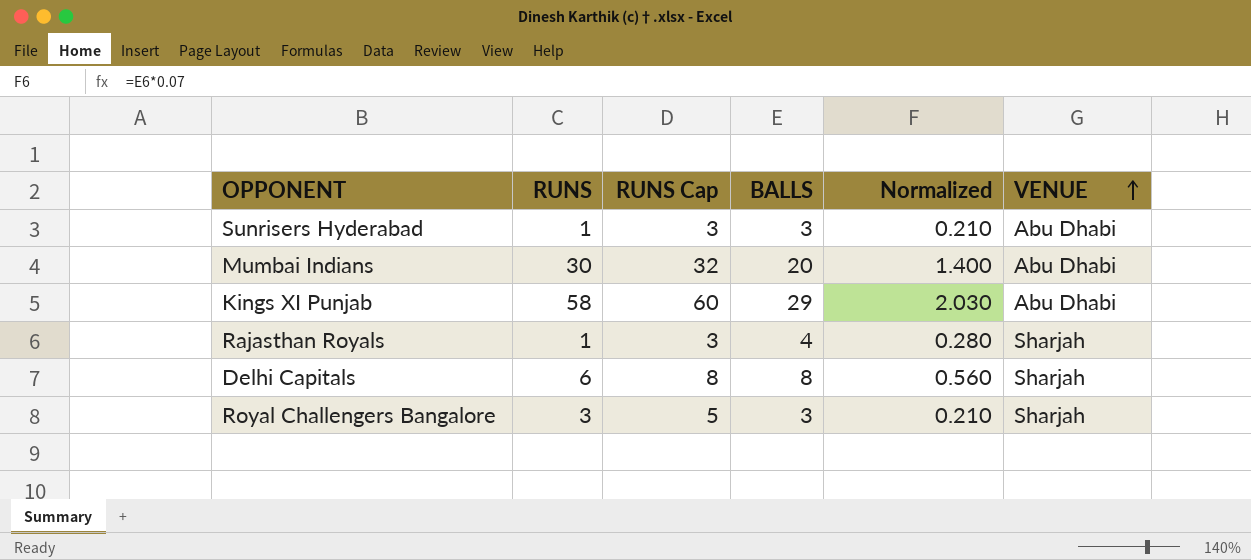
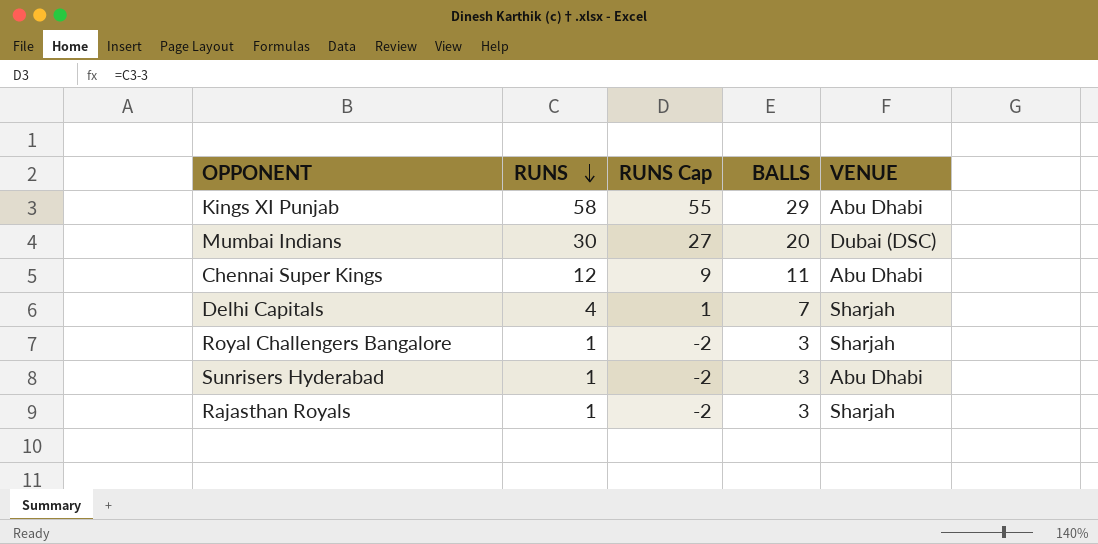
row order: VENUE ascending -> RUNS descending
column Normalized | formula: [BALLS] * 0.07 -> none
column RUNS Cap | formula: [RUNS] + 2 -> [RUNS] - 3
Mumbai Indians | VENUE: Abu Dhabi -> Dubai (DSC)
row Chennai Super Kings: none -> 12 | 9 | 11 | Abu Dhabi
Delhi Capitals | RUNS: 6 -> 4
Delhi Capitals | BALLS: 8 -> 7
Royal Challengers Bangalore | RUNS: 3 -> 1
Rajasthan Royals | BALLS: 4 -> 3

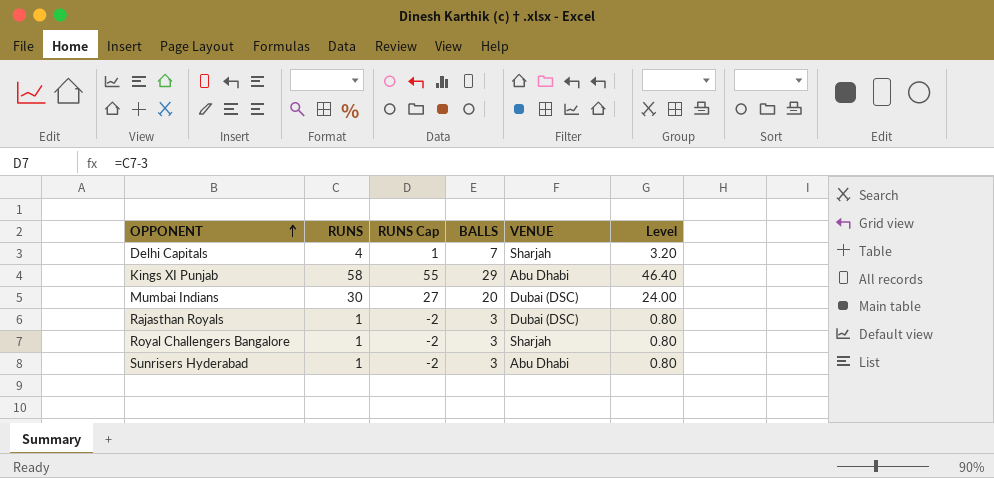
row order: RUNS descending -> OPPONENT ascending
column Level | formula: none -> [RUNS] * 0.8
row Chennai Super Kings: 12 | 9 | 11 | Abu Dhabi -> none
Rajasthan Royals | VENUE: Sharjah -> Dubai (DSC)

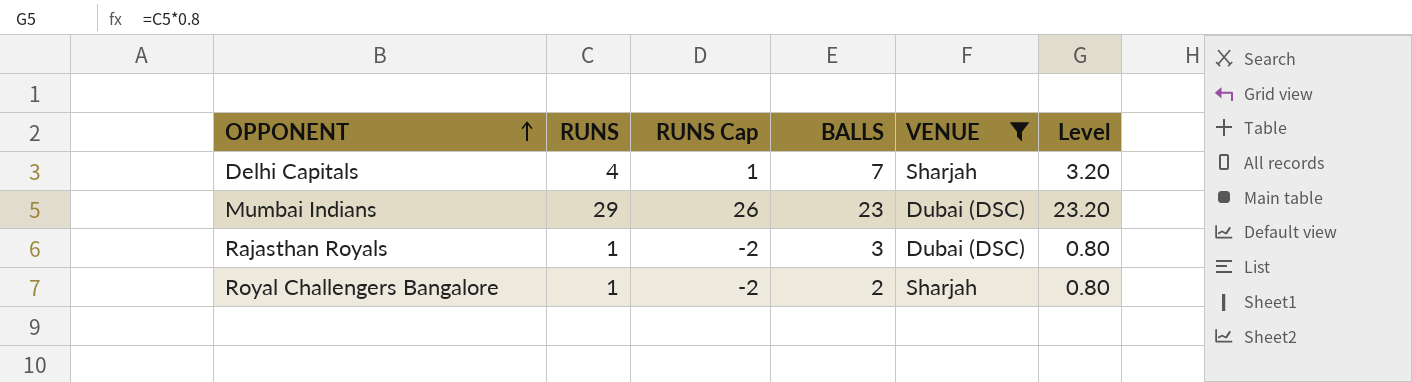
filter: none -> VENUE != Abu Dhabi
Mumbai Indians | RUNS: 30 -> 29
Mumbai Indians | RUNS Cap: 27 -> 26
Mumbai Indians | BALLS: 20 -> 23
Mumbai Indians | Level: 24.00 -> 23.20
Royal Challengers Bangalore | BALLS: 3 -> 2

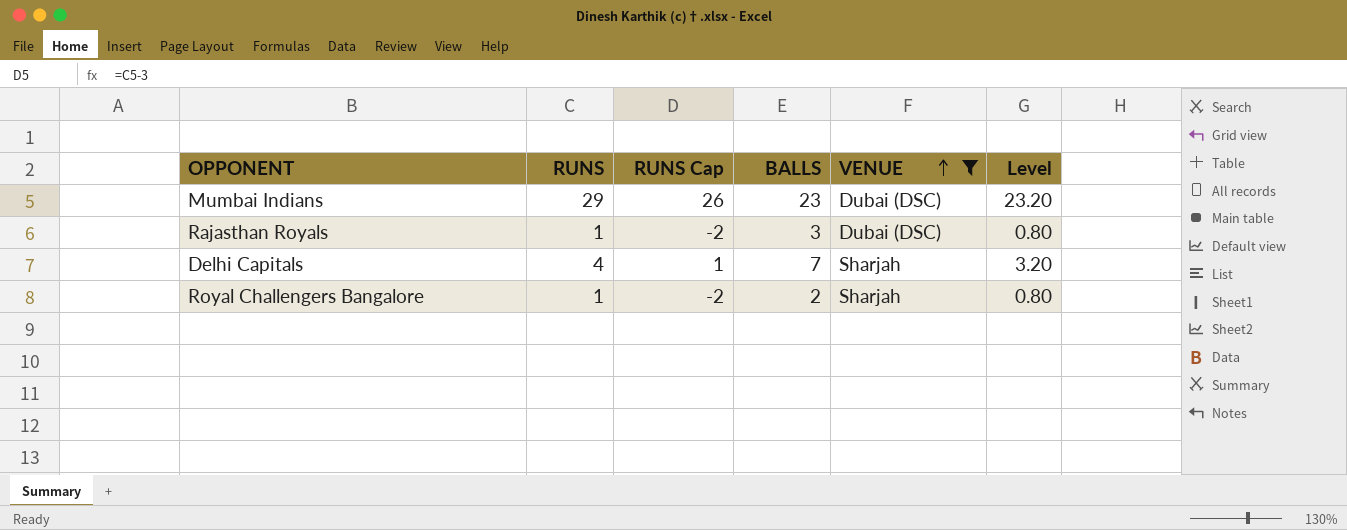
row order: OPPONENT ascending -> VENUE ascending

